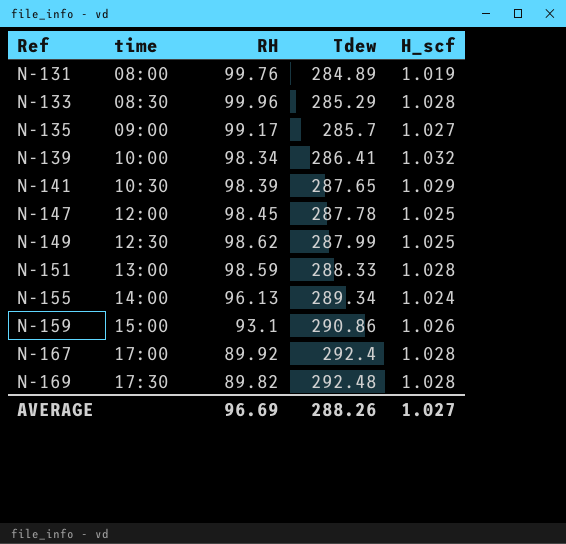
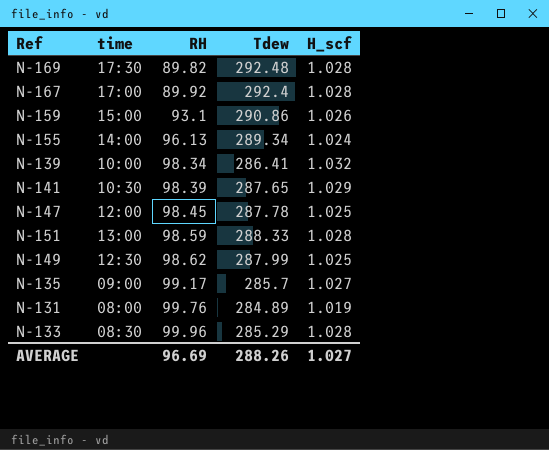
row order: Ref ascending -> RH ascending

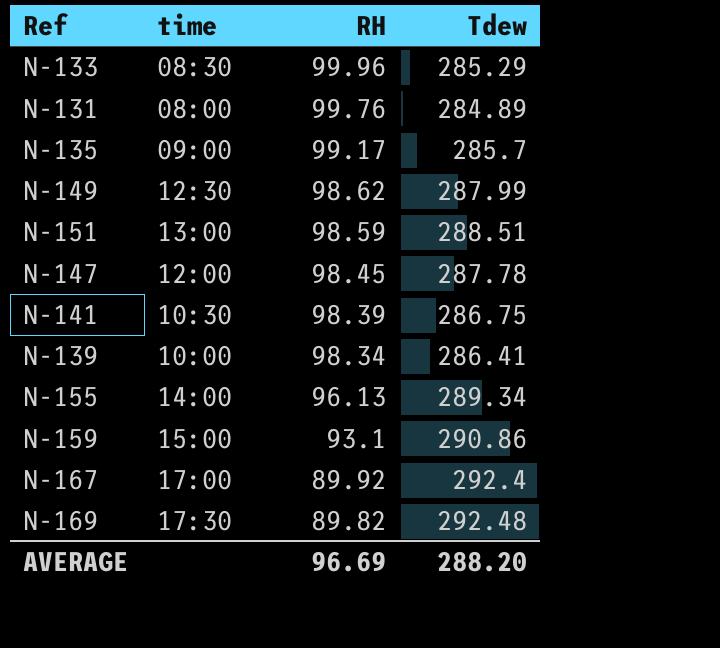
row order: RH ascending -> RH descending
column H_scf | position: 5 -> none
N-151 | Tdew: 288.33 -> 288.51
N-141 | Tdew: 287.65 -> 286.75
AVERAGE | Tdew: 288.26 -> 288.20

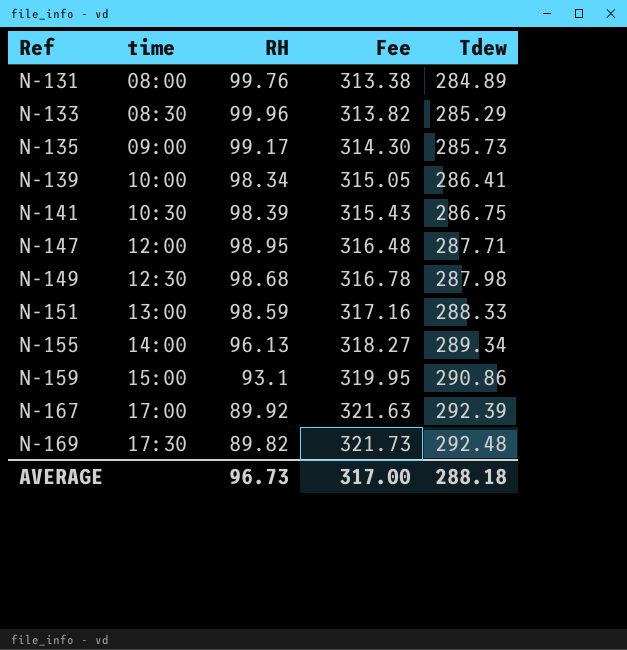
row order: RH descending -> Ref ascending
column Fee | formula: none -> [Tdew] * 1.1
N-135 | Tdew: 285.7 -> 285.73
N-147 | RH: 98.45 -> 98.95
N-147 | Tdew: 287.78 -> 287.71
N-149 | RH: 98.62 -> 98.68
N-149 | Tdew: 287.99 -> 287.98
N-151 | Tdew: 288.51 -> 288.33
N-167 | Tdew: 292.4 -> 292.39
AVERAGE | RH: 96.69 -> 96.73
AVERAGE | Tdew: 288.20 -> 288.18

